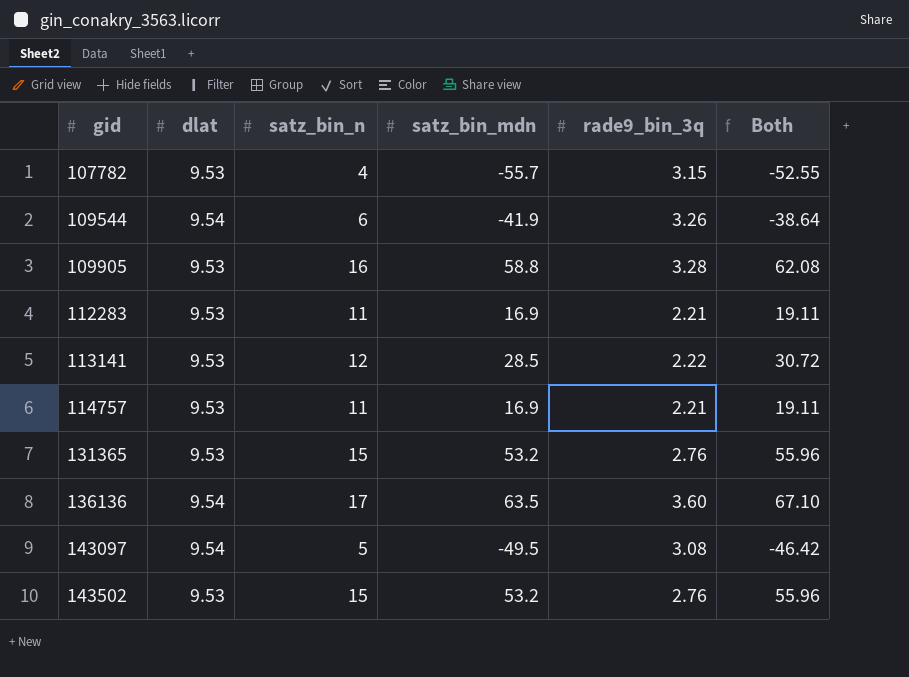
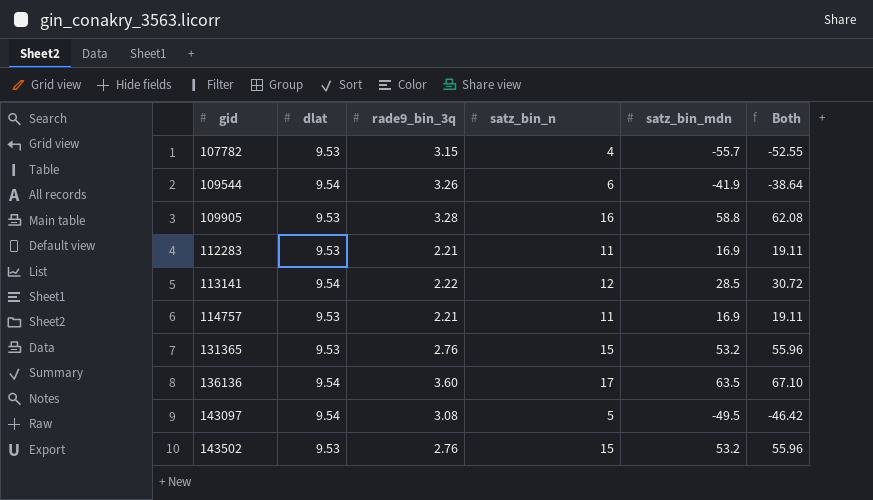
column rade9_bin_3q | position: 5 -> 3
113141 | dlat: 9.53 -> 9.54

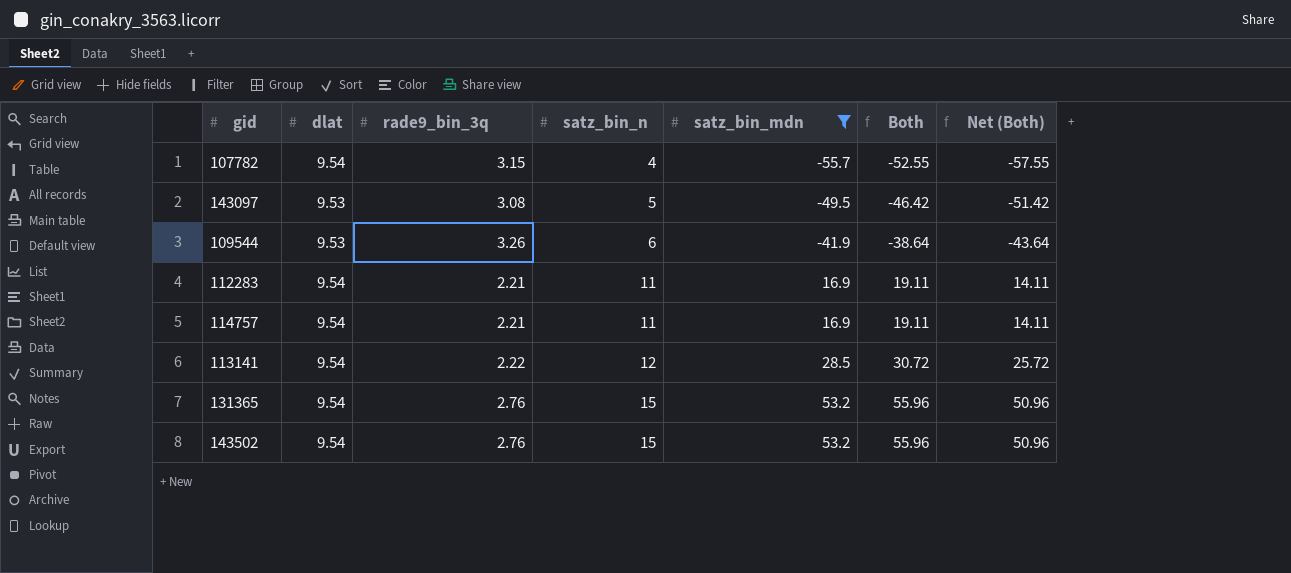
filter: none -> satz_bin_mdn <= 53.2
row order: gid ascending -> satz_bin_n ascending
column Net (Both) | formula: none -> [Both] - 5
107782 | dlat: 9.53 -> 9.54
143097 | dlat: 9.54 -> 9.53
109544 | dlat: 9.54 -> 9.53
112283 | dlat: 9.53 -> 9.54
114757 | dlat: 9.53 -> 9.54
131365 | dlat: 9.53 -> 9.54
143502 | dlat: 9.53 -> 9.54

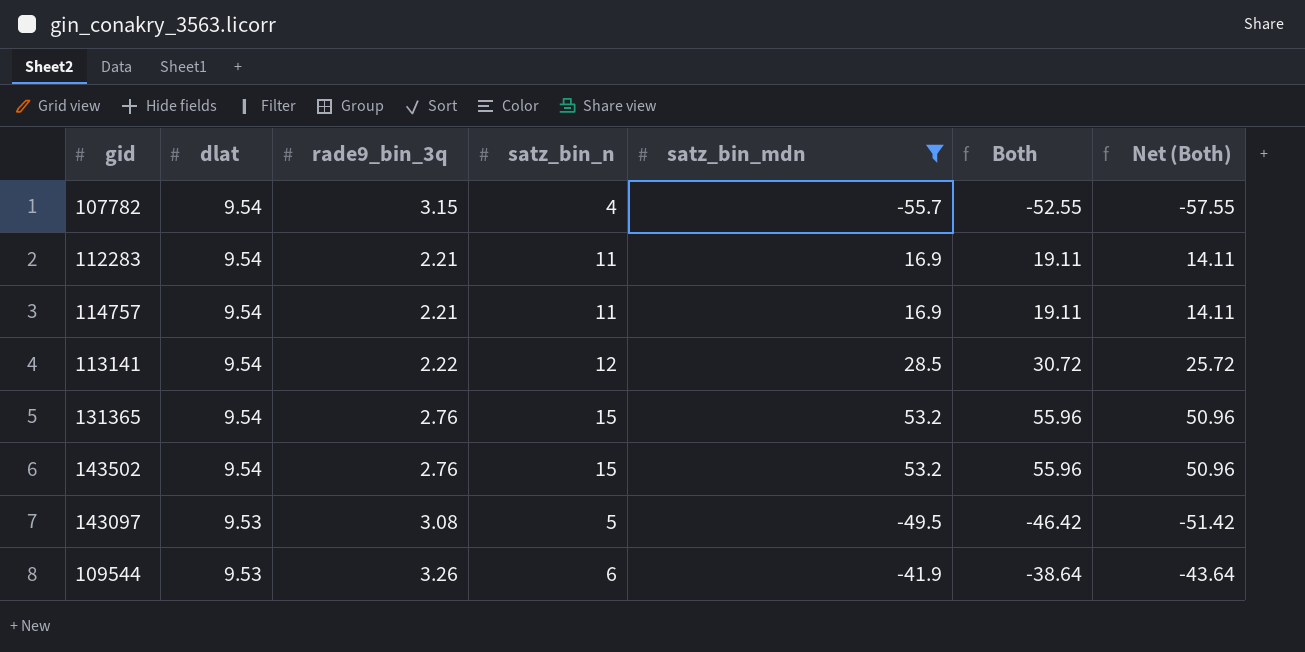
row order: satz_bin_n ascending -> dlat descending

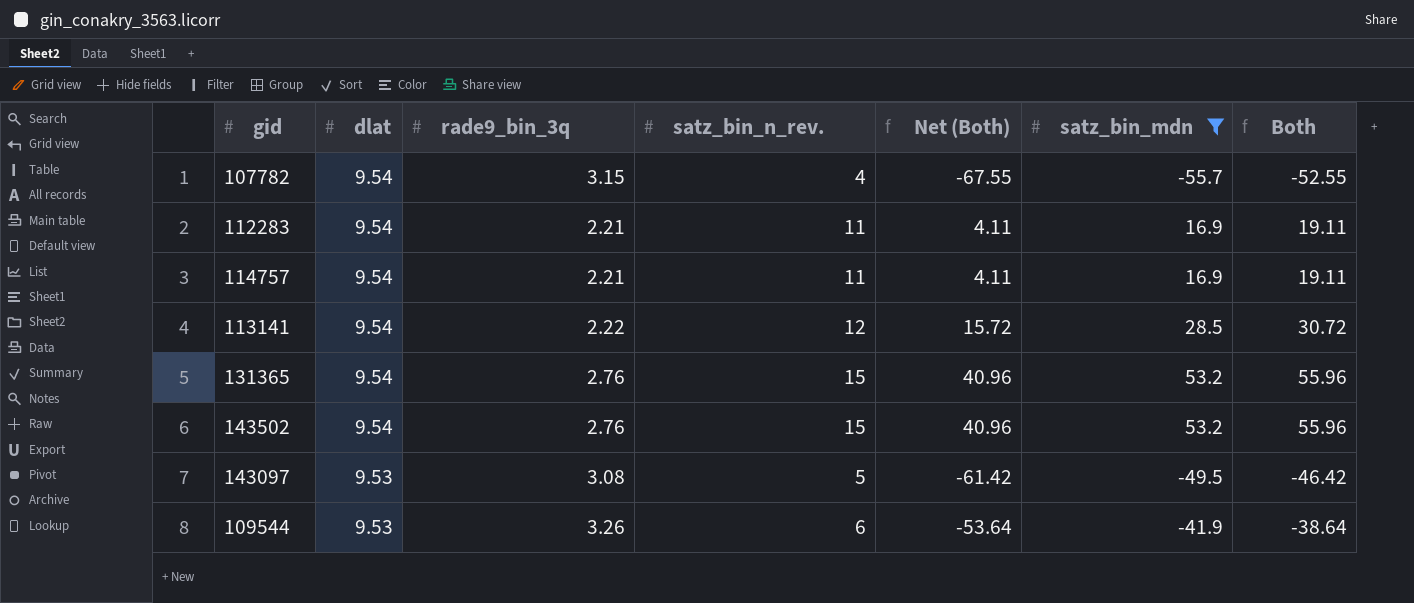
column name: satz_bin_n -> satz_bin_n_rev.
column Net (Both) | formula: [Both] - 5 -> [Both] - 15
column Net (Both) | position: 7 -> 5

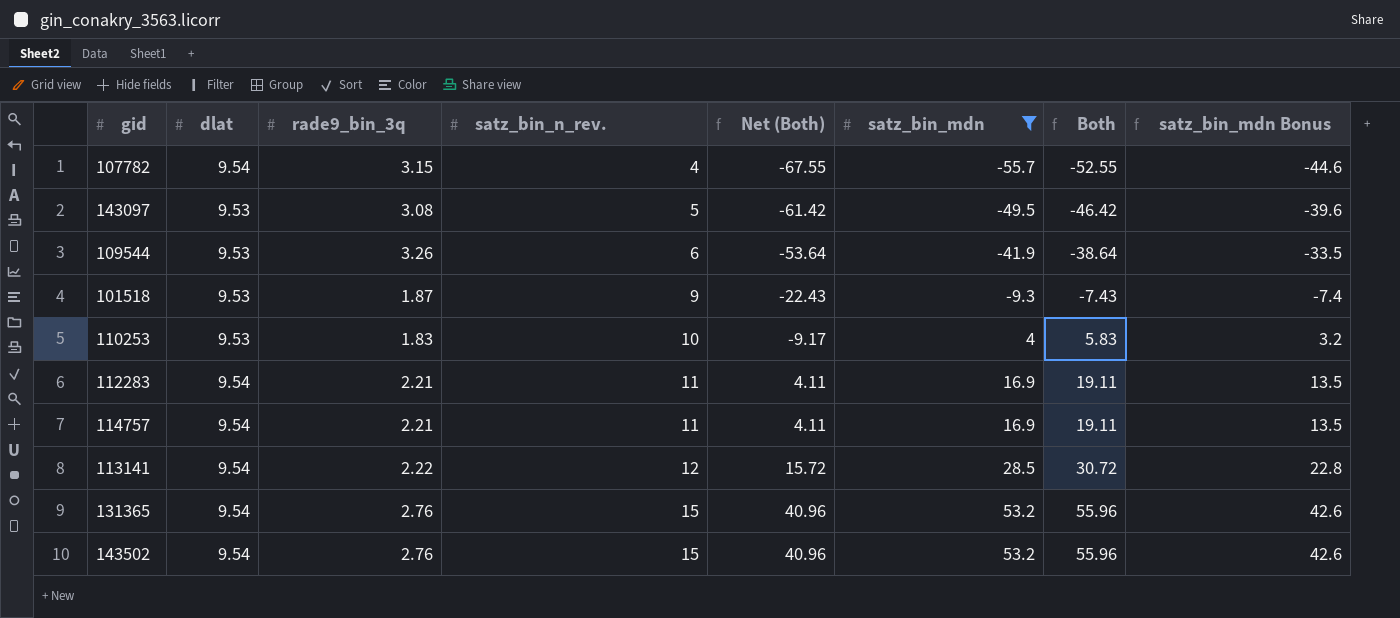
row order: dlat descending -> satz_bin_n_rev. ascending
column satz_bin_mdn Bonus | formula: none -> [satz_bin_mdn] * 0.8
row 101518: none -> 9.53 | 1.87 | 9 | -22.43 | -9.3 | -7.43 | -7.4
row 110253: none -> 9.53 | 1.83 | 10 | -9.17 | 4 | 5.83 | 3.2

